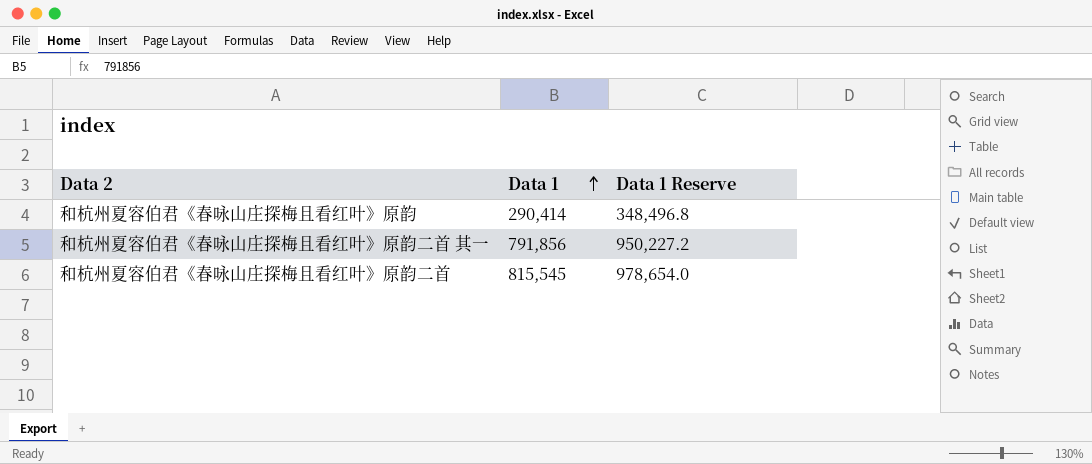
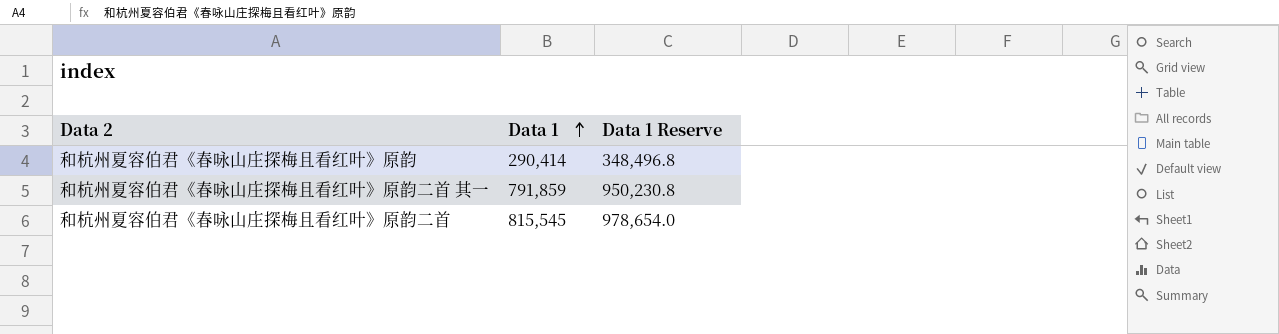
和杭州夏容伯君《春咏山庄探梅且看红叶》原韵二首 其一 | Data 1: 791,856 -> 791,859
和杭州夏容伯君《春咏山庄探梅且看红叶》原韵二首 其一 | Data 1 Reserve: 950,227.2 -> 950,230.8

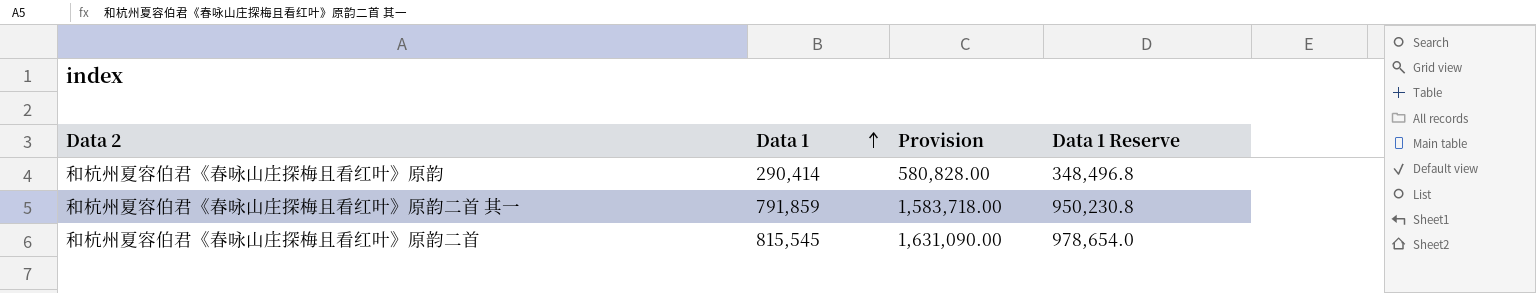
column Provision | formula: none -> [Data 1] * 2

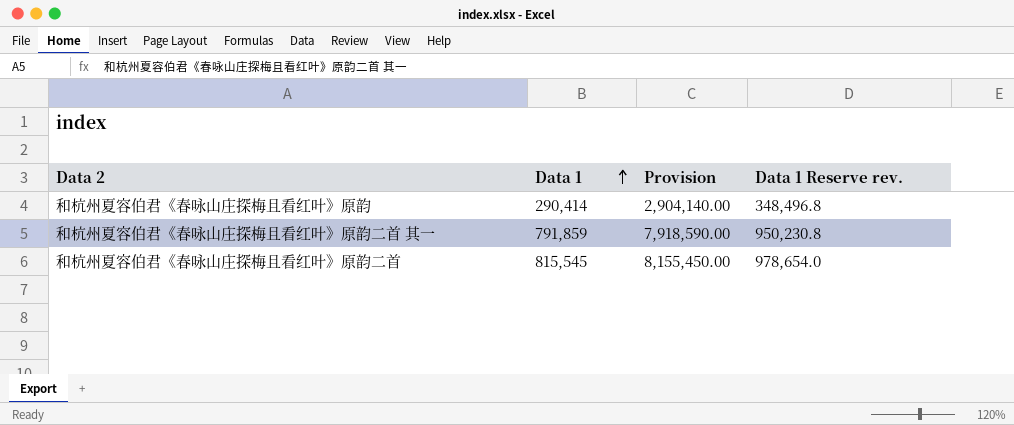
column Provision | formula: [Data 1] * 2 -> [Data 1] * 10
column name: Data 1 Reserve -> Data 1 Reserve rev.

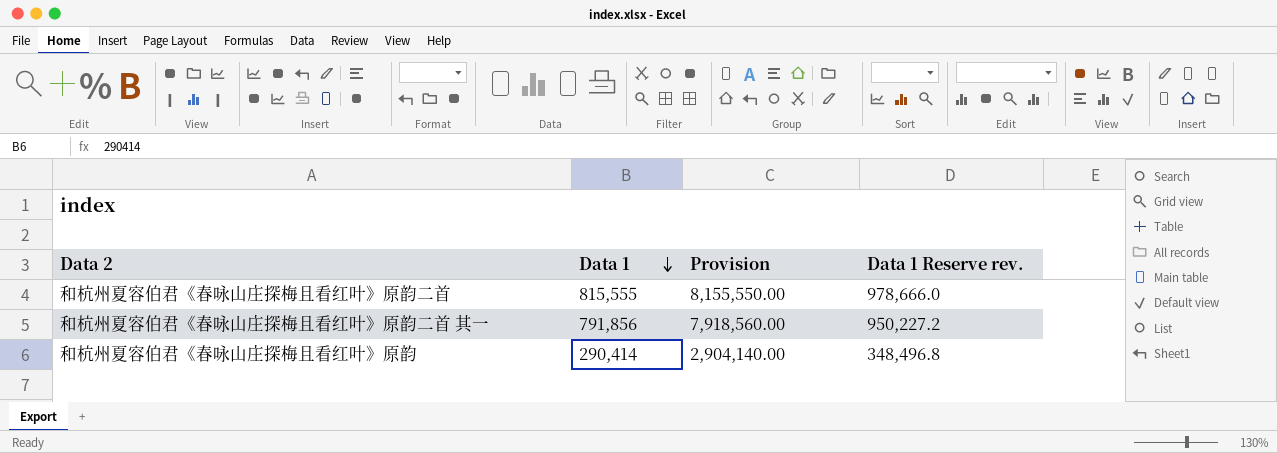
row order: Data 1 ascending -> Data 1 descending
和杭州夏容伯君《春咏山庄探梅且看红叶》原韵二首 | Data 1: 815,545 -> 815,555
和杭州夏容伯君《春咏山庄探梅且看红叶》原韵二首 | Provision: 8,155,450.00 -> 8,155,550.00
和杭州夏容伯君《春咏山庄探梅且看红叶》原韵二首 | Data 1 Reserve rev.: 978,654.0 -> 978,666.0
和杭州夏容伯君《春咏山庄探梅且看红叶》原韵二首 其一 | Data 1: 791,859 -> 791,856
和杭州夏容伯君《春咏山庄探梅且看红叶》原韵二首 其一 | Provision: 7,918,590.00 -> 7,918,560.00
和杭州夏容伯君《春咏山庄探梅且看红叶》原韵二首 其一 | Data 1 Reserve rev.: 950,230.8 -> 950,227.2

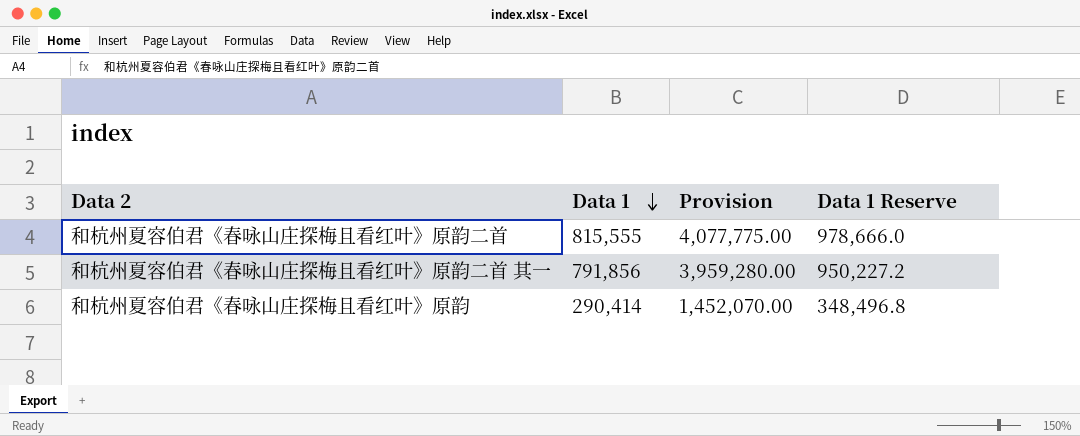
column Provision | formula: [Data 1] * 10 -> [Data 1] * 5
column name: Data 1 Reserve rev. -> Data 1 Reserve

